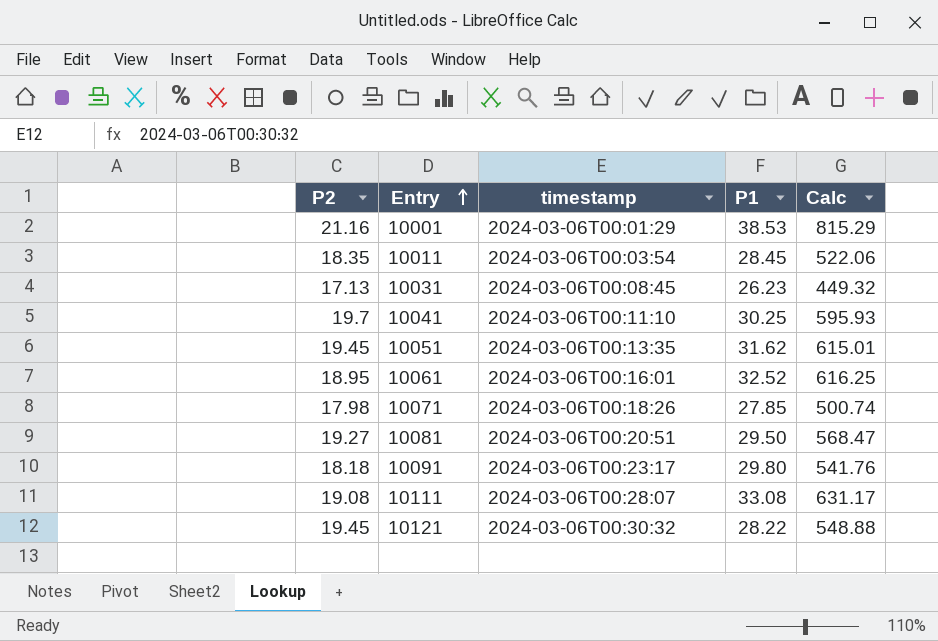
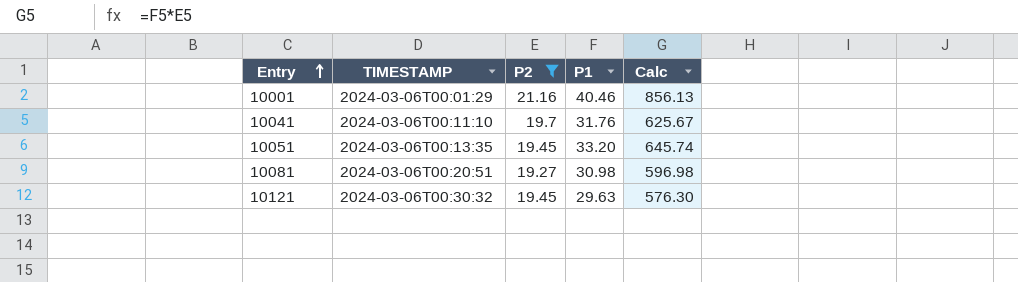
filter: none -> P2 >= 19.27
column name: timestamp -> TIMESTAMP
column P2 | position: 1 -> 3
10001 | P1: 38.53 -> 40.46
10001 | Calc: 815.29 -> 856.13
10041 | P1: 30.25 -> 31.76
10041 | Calc: 595.93 -> 625.67
10051 | P1: 31.62 -> 33.20
10051 | Calc: 615.01 -> 645.74
10081 | P1: 29.50 -> 30.98
10081 | Calc: 568.47 -> 596.98
10121 | P1: 28.22 -> 29.63
10121 | Calc: 548.88 -> 576.30

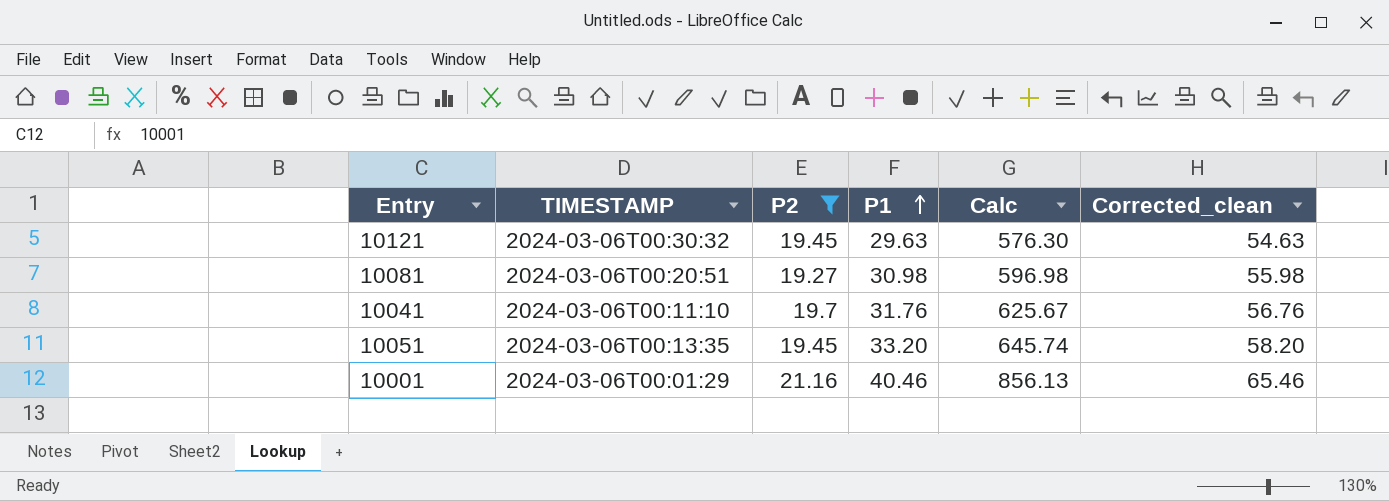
row order: Entry ascending -> P1 ascending
column Corrected_clean | formula: none -> [P1] + 25

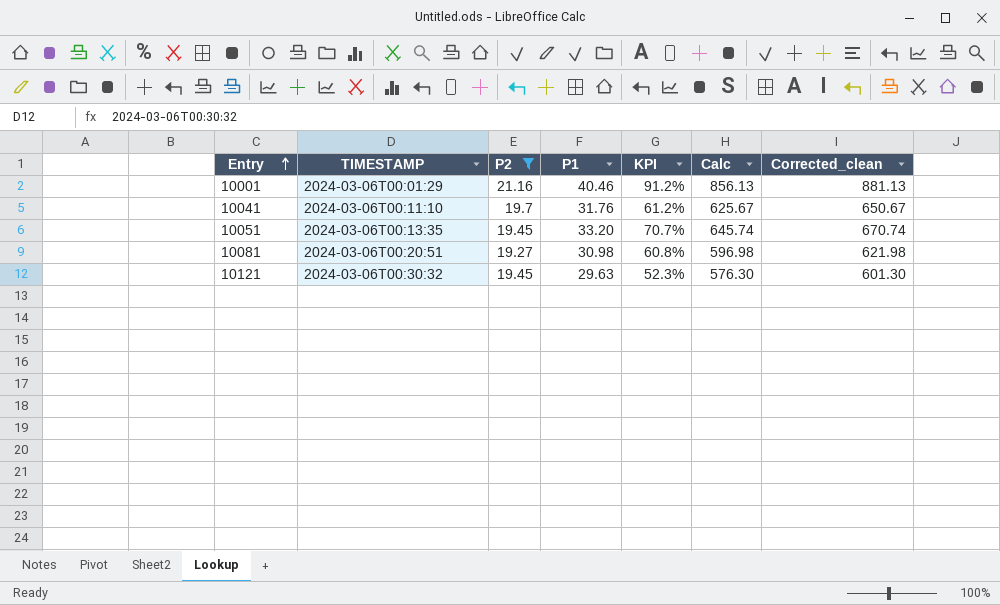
row order: P1 ascending -> Entry ascending
column KPI | formula: none -> ([P1] - [P2]) / [P2]
column Corrected_clean | formula: [P1] + 25 -> [Calc] + 25

